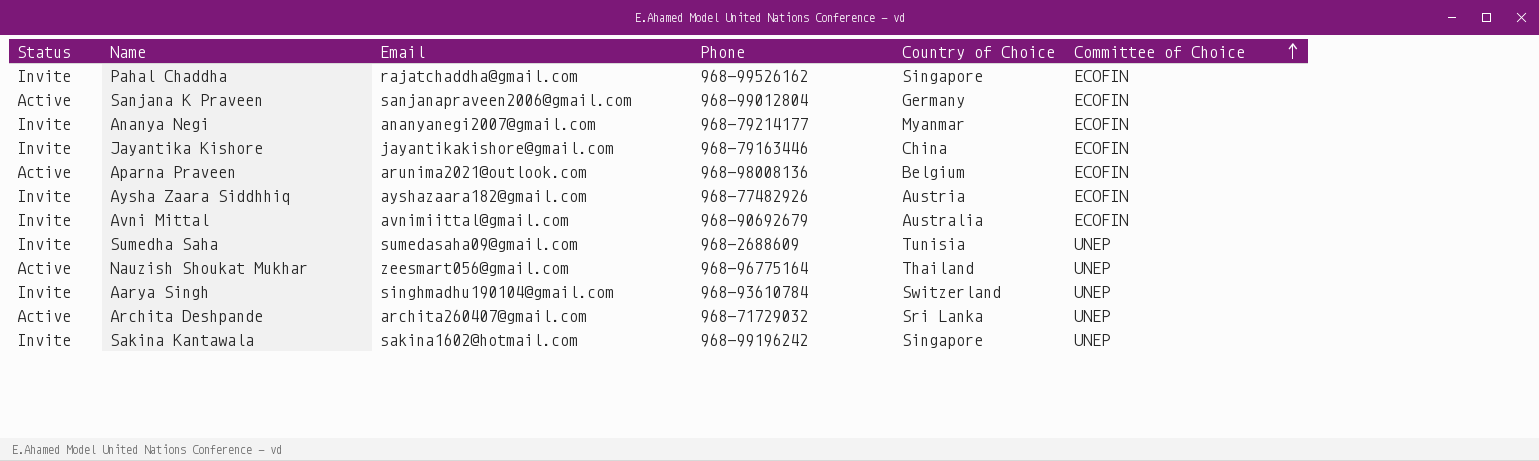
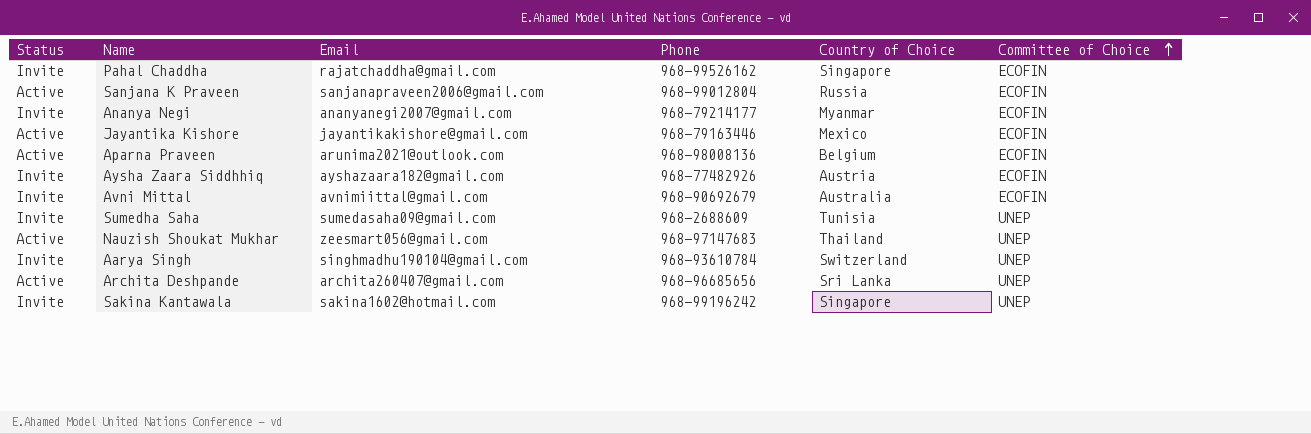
Sanjana K Praveen | Country of Choice: Germany -> Russia
Jayantika Kishore | Status: Invite -> Active
Jayantika Kishore | Country of Choice: China -> Mexico
Nauzish Shoukat Mukhar | Phone: 968-96775164 -> 968-97147683
Archita Deshpande | Phone: 968-71729032 -> 968-96685656

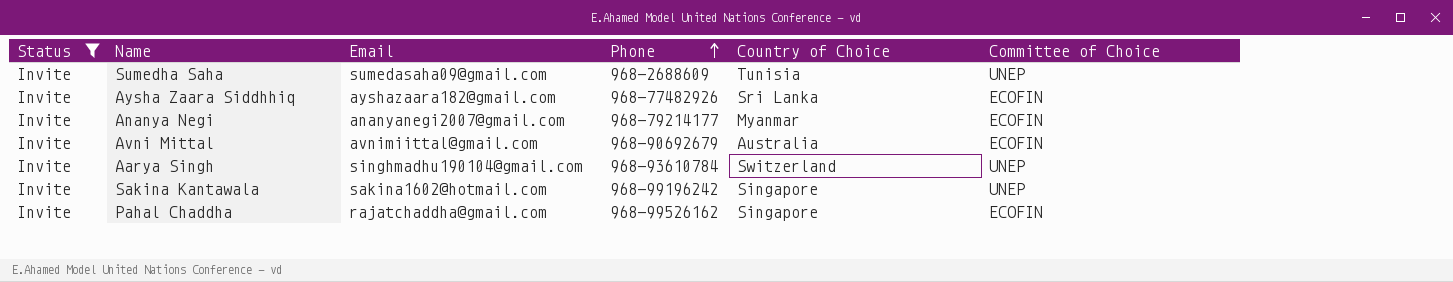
filter: none -> Status = Invite
row order: Committee of Choice ascending -> Phone ascending
Aysha Zaara Siddhhiq | Country of Choice: Austria -> Sri Lanka

